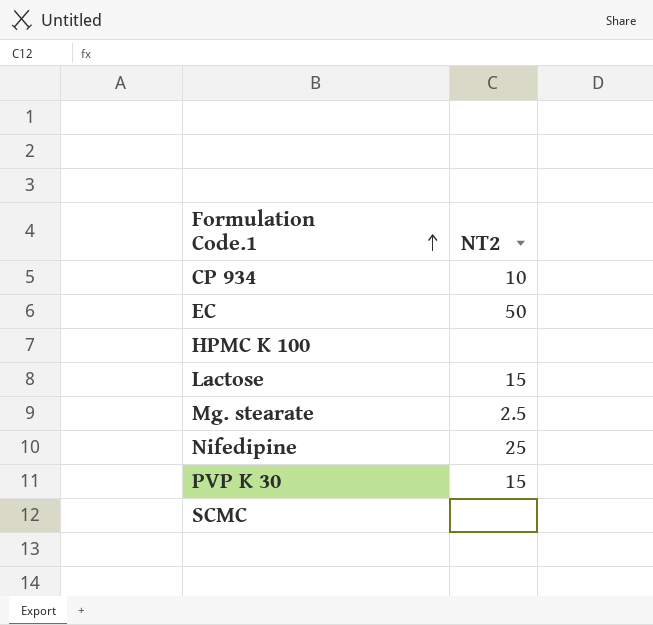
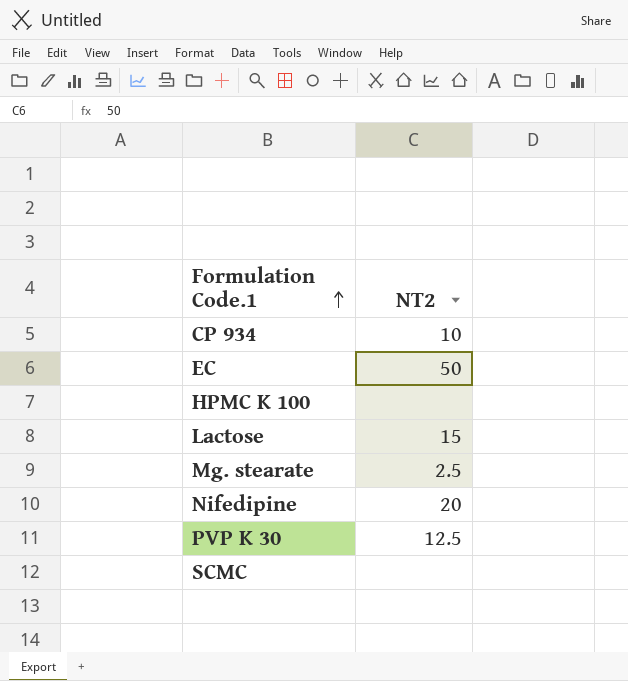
Nifedipine | NT2: 25 -> 20
PVP K 30 | NT2: 15 -> 12.5

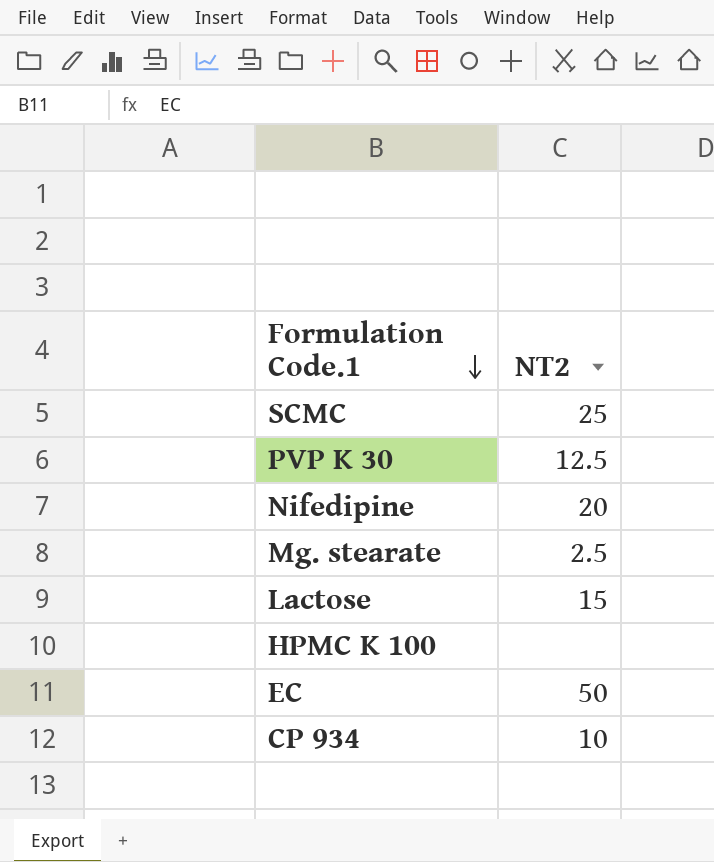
row order: Formulation Code.1 ascending -> Formulation Code.1 descending
SCMC | NT2: none -> 25

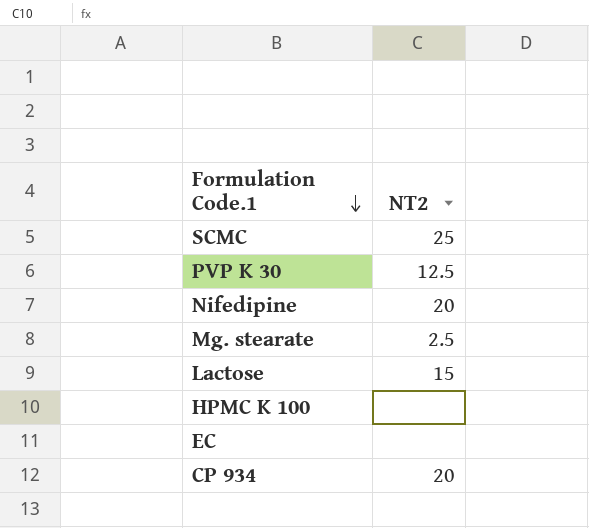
EC | NT2: 50 -> none
CP 934 | NT2: 10 -> 20

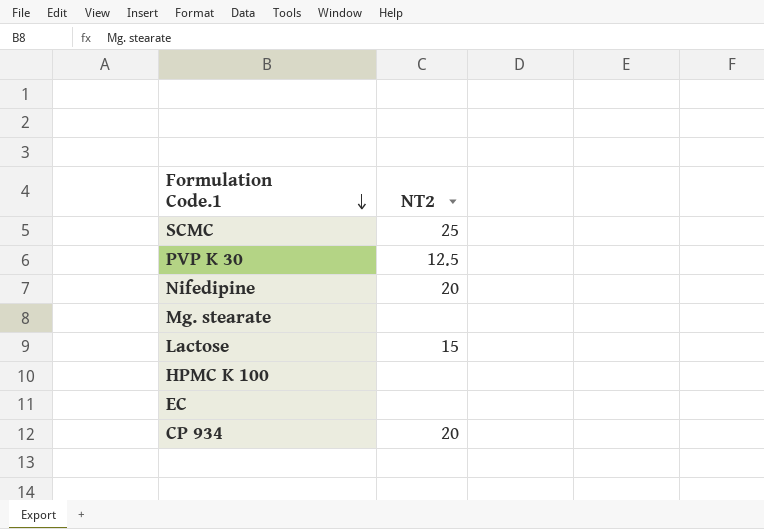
Mg. stearate | NT2: 2.5 -> none

